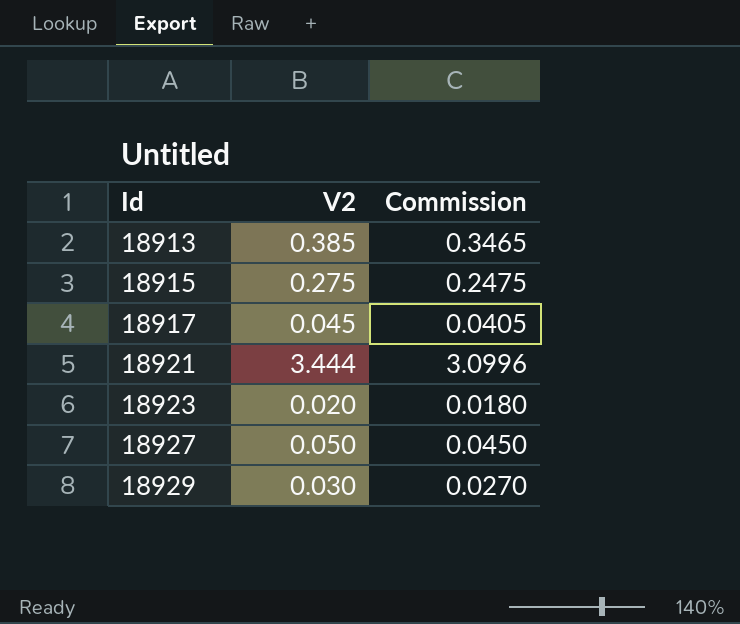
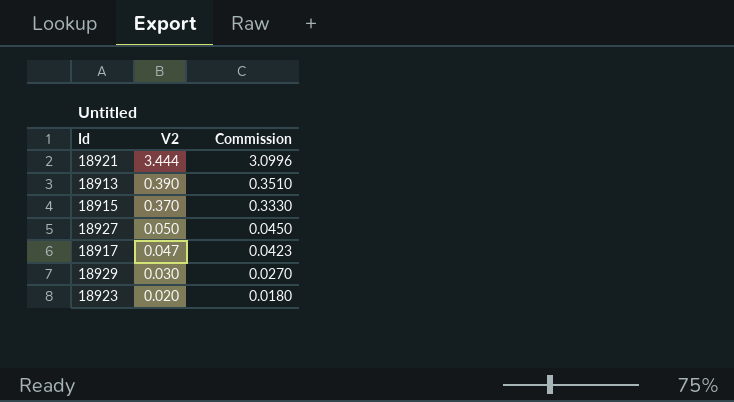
row order: Id ascending -> V2 descending
18913 | V2: 0.385 -> 0.390
18913 | Commission: 0.3465 -> 0.3510
18915 | V2: 0.275 -> 0.370
18915 | Commission: 0.2475 -> 0.3330
18917 | V2: 0.045 -> 0.047
18917 | Commission: 0.0405 -> 0.0423

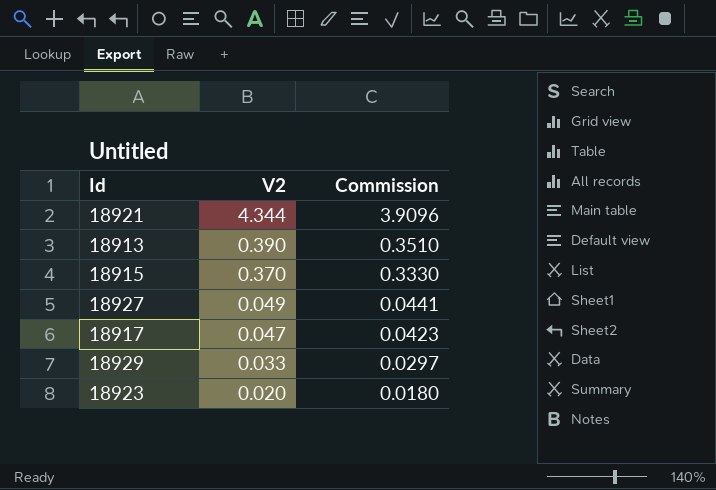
18921 | V2: 3.444 -> 4.344
18921 | Commission: 3.0996 -> 3.9096
18927 | V2: 0.050 -> 0.049
18927 | Commission: 0.0450 -> 0.0441
18929 | V2: 0.030 -> 0.033
18929 | Commission: 0.0270 -> 0.0297

